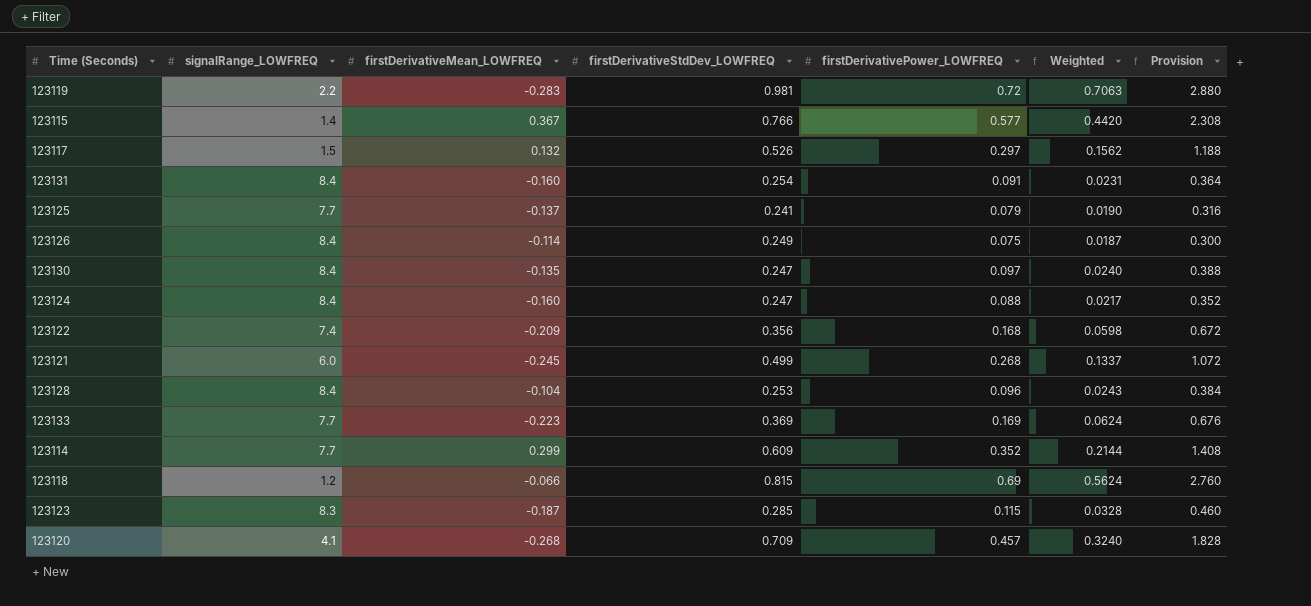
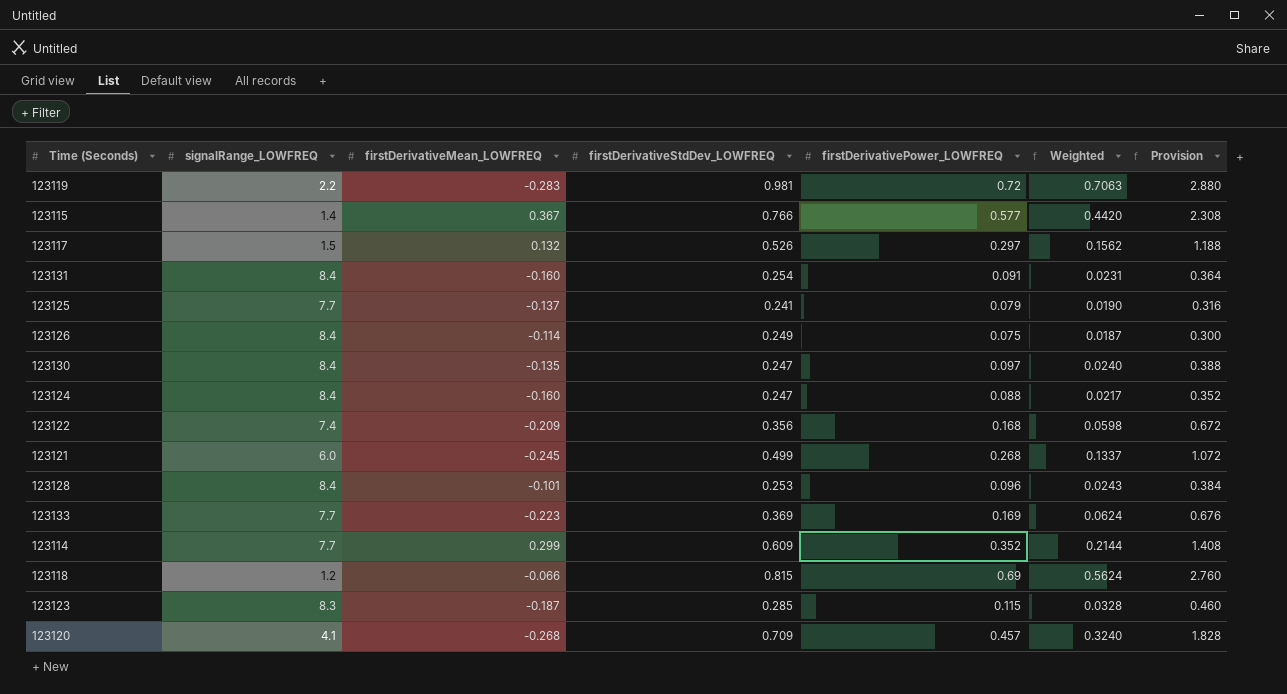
123128 | firstDerivativeMean_LOWFREQ: -0.104 -> -0.101

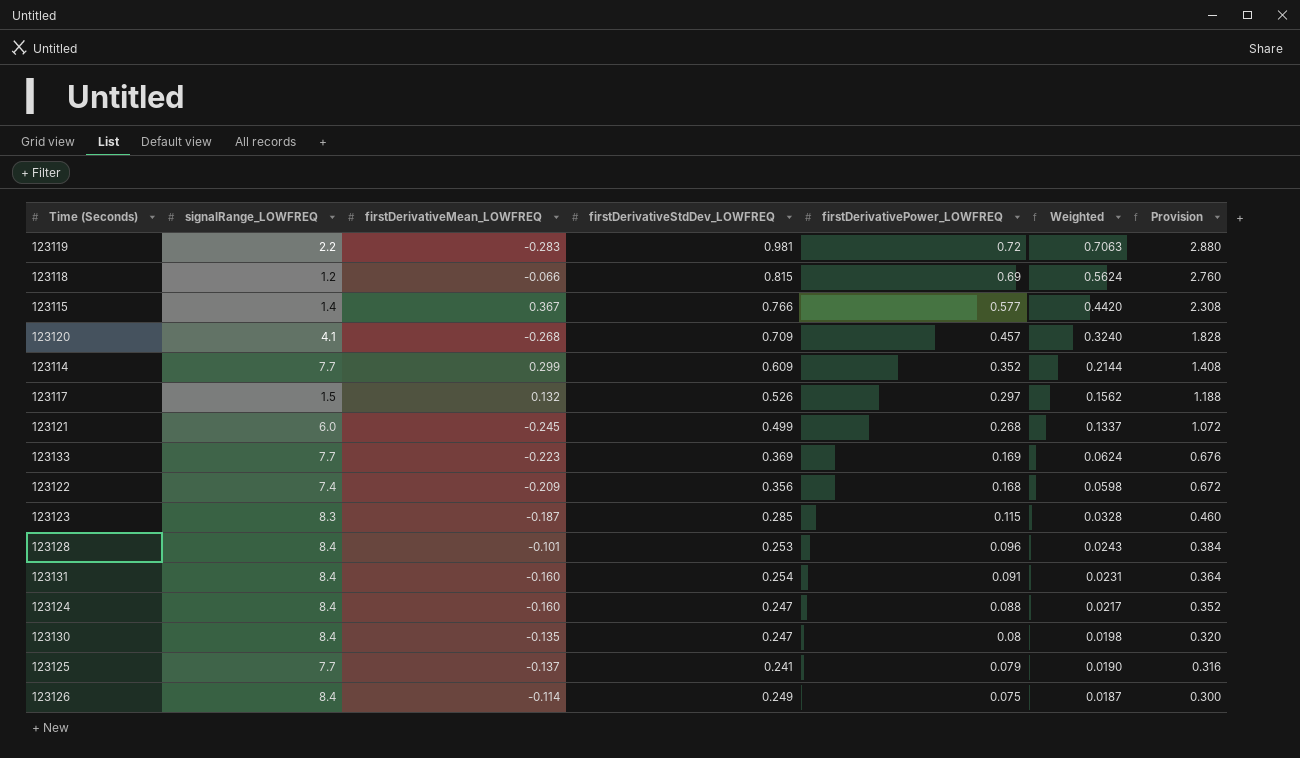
row order: none -> firstDerivativePower_LOWFREQ descending
123130 | firstDerivativePower_LOWFREQ: 0.097 -> 0.08
123130 | Weighted: 0.0240 -> 0.0198
123130 | Provision: 0.388 -> 0.320

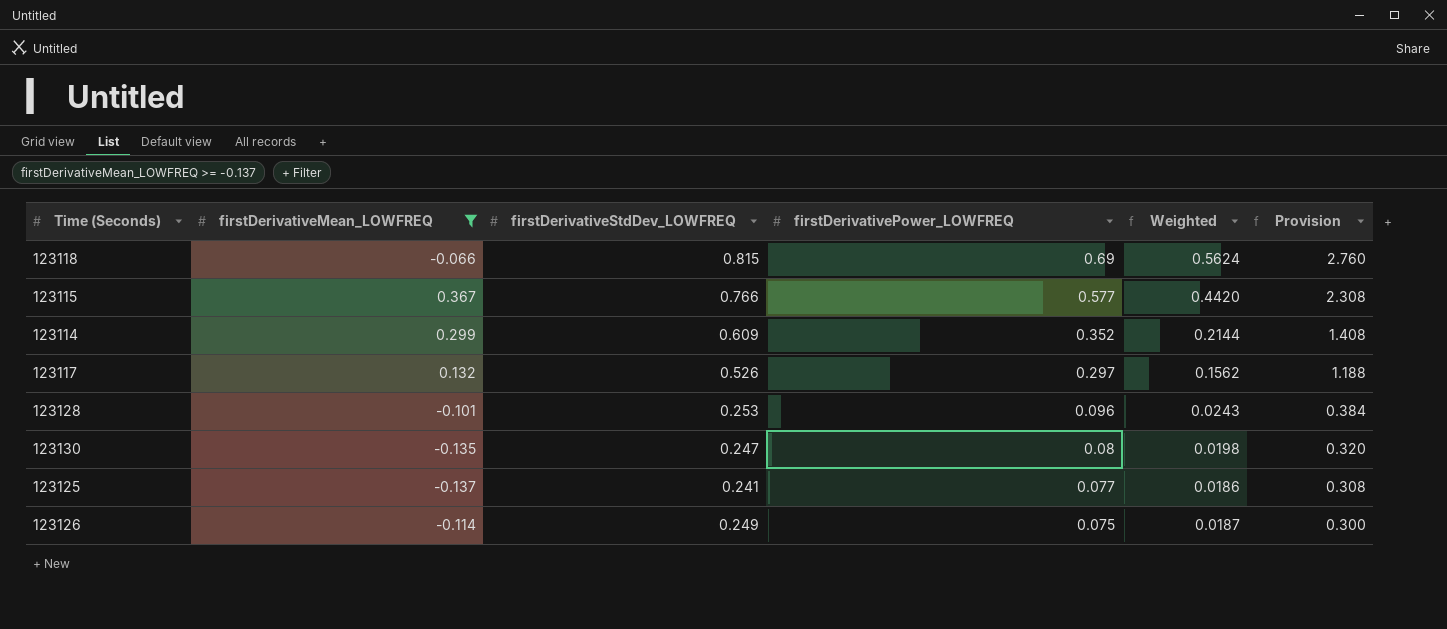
filter: none -> firstDerivativeMean_LOWFREQ >= -0.137
column signalRange_LOWFREQ | position: 2 -> none
123125 | firstDerivativePower_LOWFREQ: 0.079 -> 0.077
123125 | Weighted: 0.0190 -> 0.0186
123125 | Provision: 0.316 -> 0.308

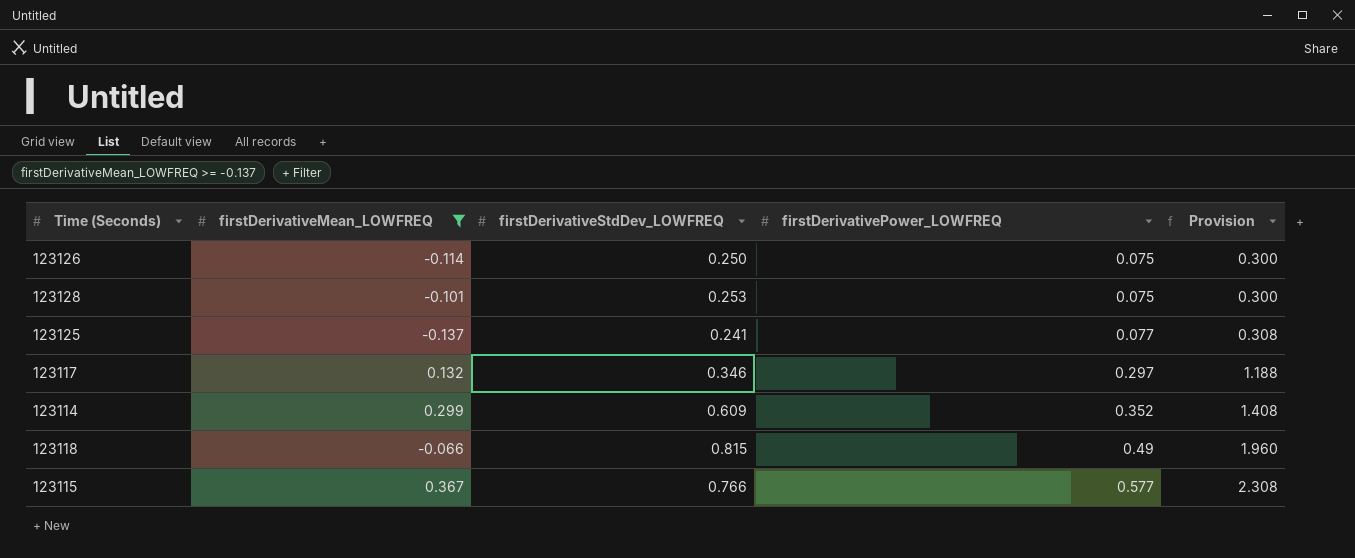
row order: firstDerivativePower_LOWFREQ descending -> firstDerivativePower_LOWFREQ ascending
column Weighted | formula: [firstDerivativeStdDev_LOWFREQ] * [firstDerivativePower_LOWFREQ] -> none
row 123130: -0.135 | 0.247 | 0.08 | 0.0198 | 0.320 -> none
123126 | firstDerivativeStdDev_LOWFREQ: 0.249 -> 0.250
123128 | firstDerivativePower_LOWFREQ: 0.096 -> 0.075
123128 | Provision: 0.384 -> 0.300
123117 | firstDerivativeStdDev_LOWFREQ: 0.526 -> 0.346
123118 | firstDerivativePower_LOWFREQ: 0.69 -> 0.49
123118 | Provision: 2.760 -> 1.960

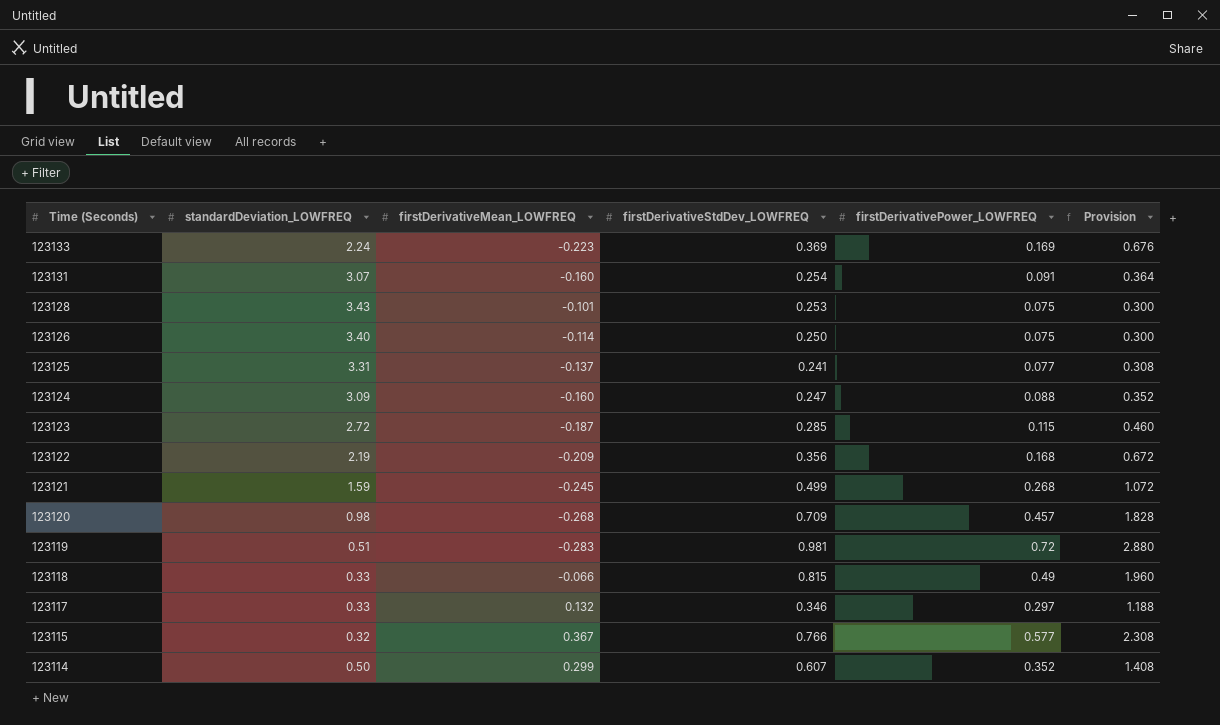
filter: firstDerivativeMean_LOWFREQ >= -0.137 -> none
row order: firstDerivativePower_LOWFREQ ascending -> Time (Seconds) descending
column standardDeviation_LOWFREQ | position: none -> 2
123114 | firstDerivativeStdDev_LOWFREQ: 0.609 -> 0.607

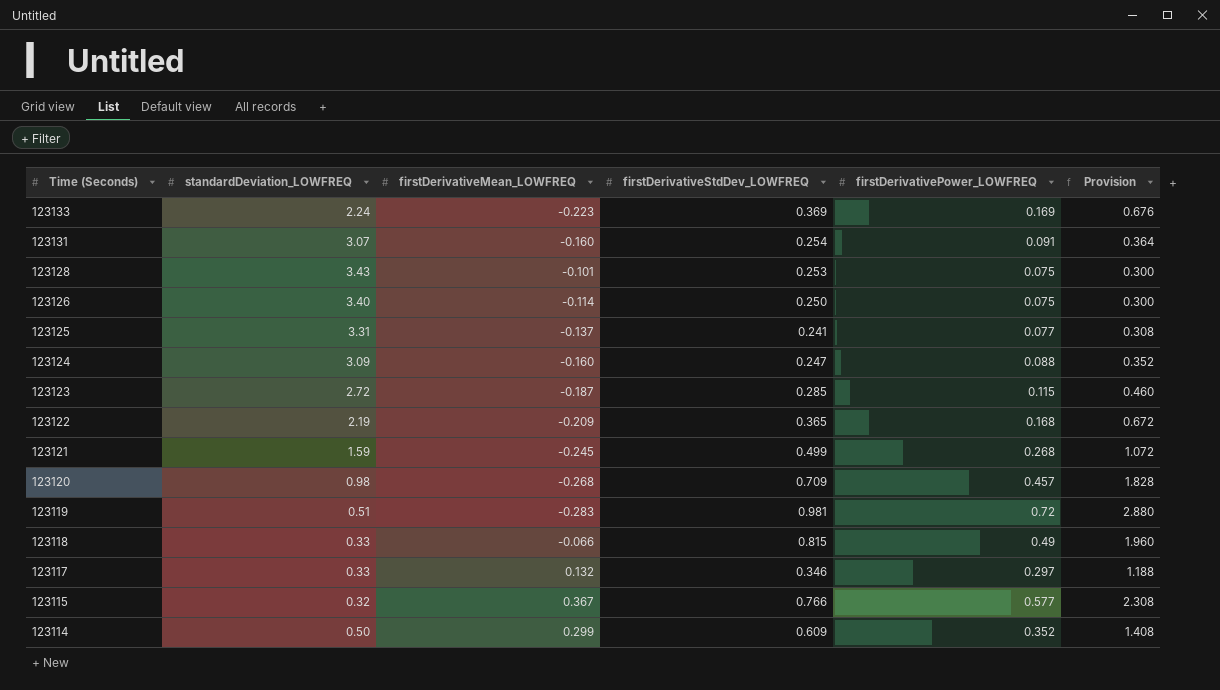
123122 | firstDerivativeStdDev_LOWFREQ: 0.356 -> 0.365
123114 | firstDerivativeStdDev_LOWFREQ: 0.607 -> 0.609

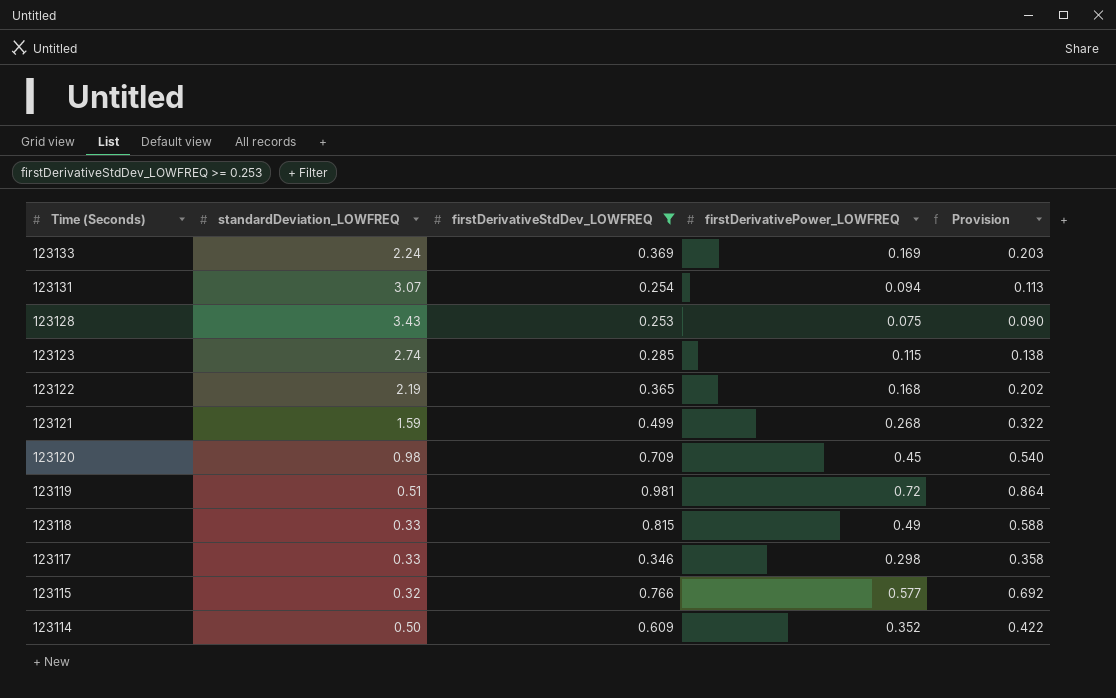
filter: none -> firstDerivativeStdDev_LOWFREQ >= 0.253
column firstDerivativeMean_LOWFREQ | position: 3 -> none
column Provision | formula: [firstDerivativePower_LOWFREQ] * 4 -> [firstDerivativePower_LOWFREQ] * 1.2
123131 | firstDerivativePower_LOWFREQ: 0.091 -> 0.094
123123 | standardDeviation_LOWFREQ: 2.72 -> 2.74
123120 | firstDerivativePower_LOWFREQ: 0.457 -> 0.45
123117 | firstDerivativePower_LOWFREQ: 0.297 -> 0.298

